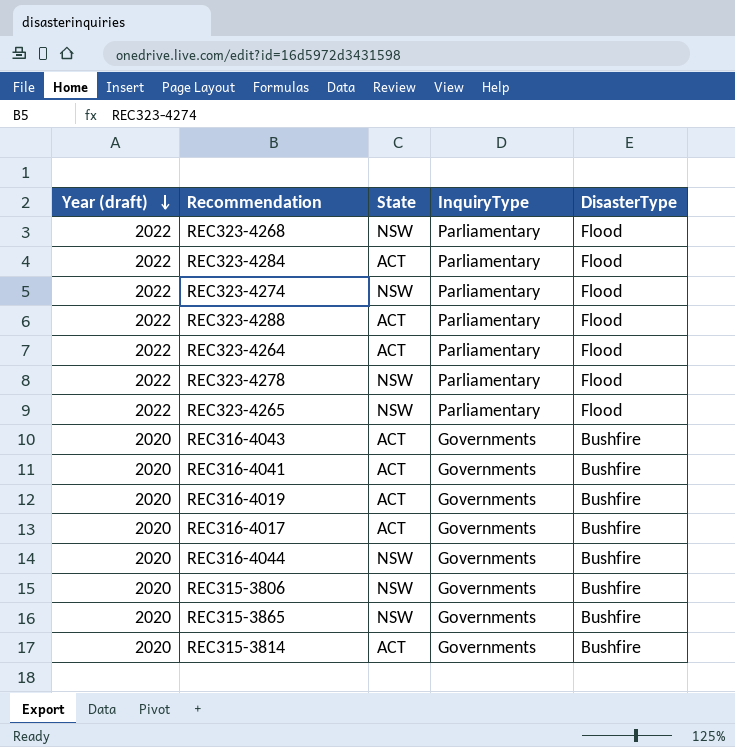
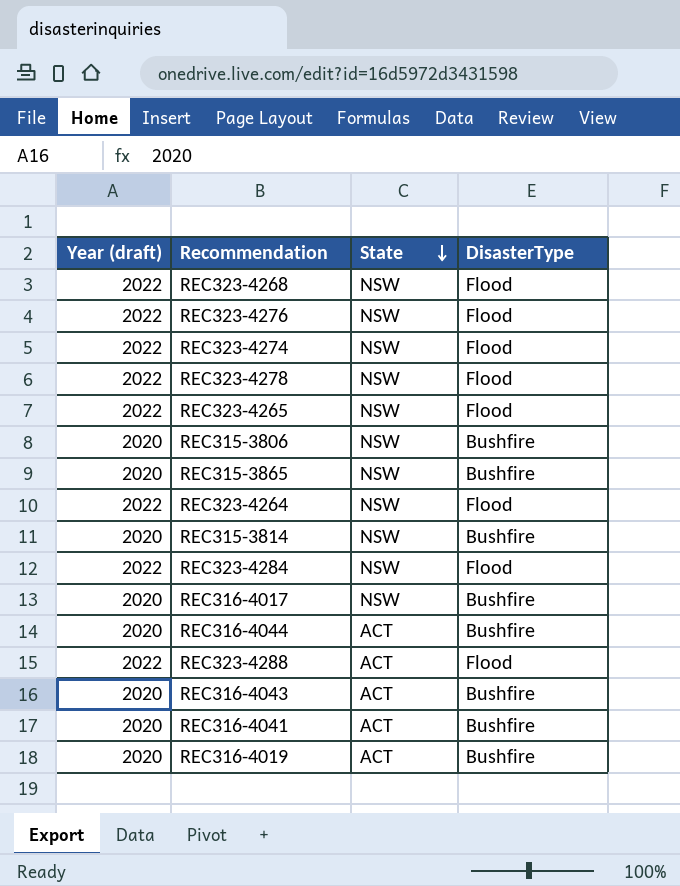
row order: Year (draft) descending -> State descending
column InquiryType | position: 4 -> none
row REC323-4276: none -> 2022 | NSW | Flood
REC323-4264 | State: ACT -> NSW
REC315-3814 | State: ACT -> NSW
REC323-4284 | State: ACT -> NSW
REC316-4017 | State: ACT -> NSW
REC316-4044 | State: NSW -> ACT

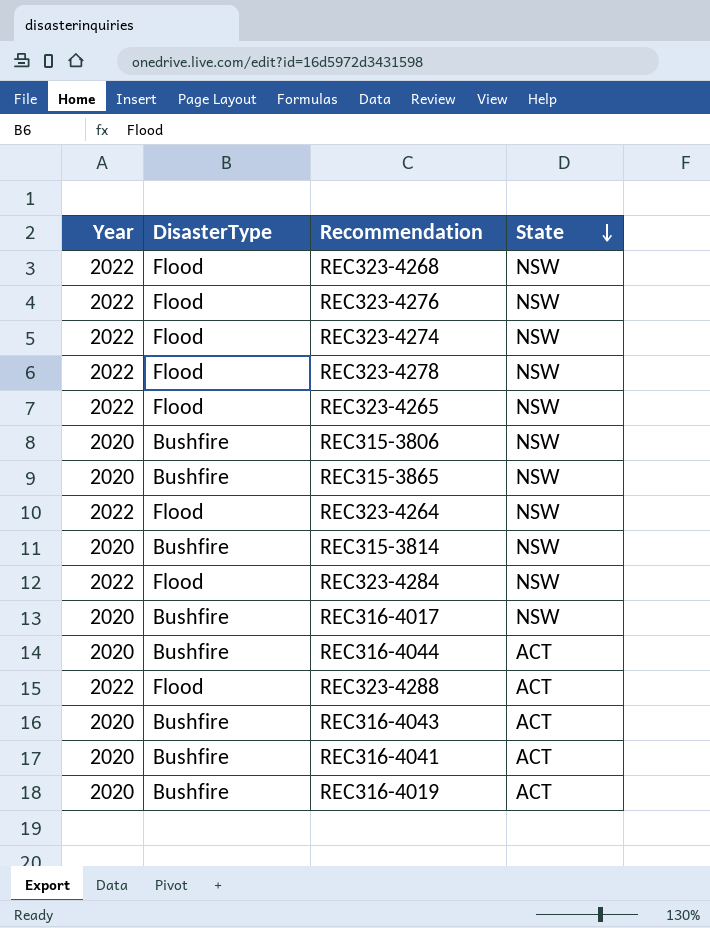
column name: Year (draft) -> Year
column DisasterType | position: 4 -> 2

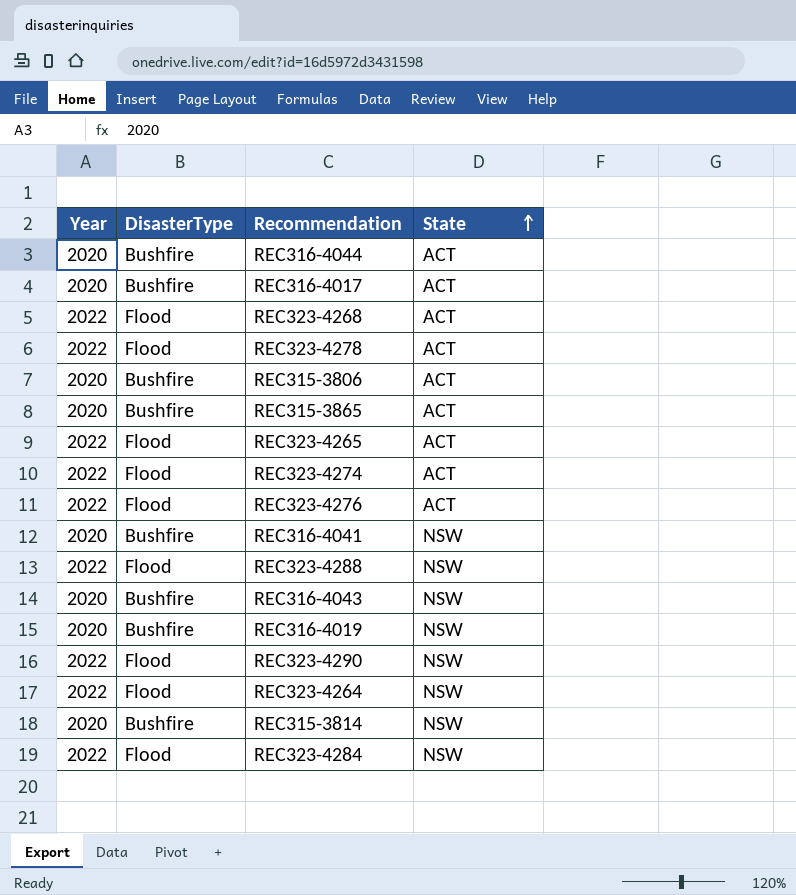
row order: State descending -> State ascending
REC316-4017 | State: NSW -> ACT
REC323-4268 | State: NSW -> ACT
REC323-4278 | State: NSW -> ACT
REC315-3806 | State: NSW -> ACT
REC315-3865 | State: NSW -> ACT
REC323-4265 | State: NSW -> ACT
REC323-4274 | State: NSW -> ACT
REC323-4276 | State: NSW -> ACT
REC316-4041 | State: ACT -> NSW
REC323-4288 | State: ACT -> NSW
REC316-4043 | State: ACT -> NSW
REC316-4019 | State: ACT -> NSW
row REC323-4290: none -> 2022 | Flood | NSW

